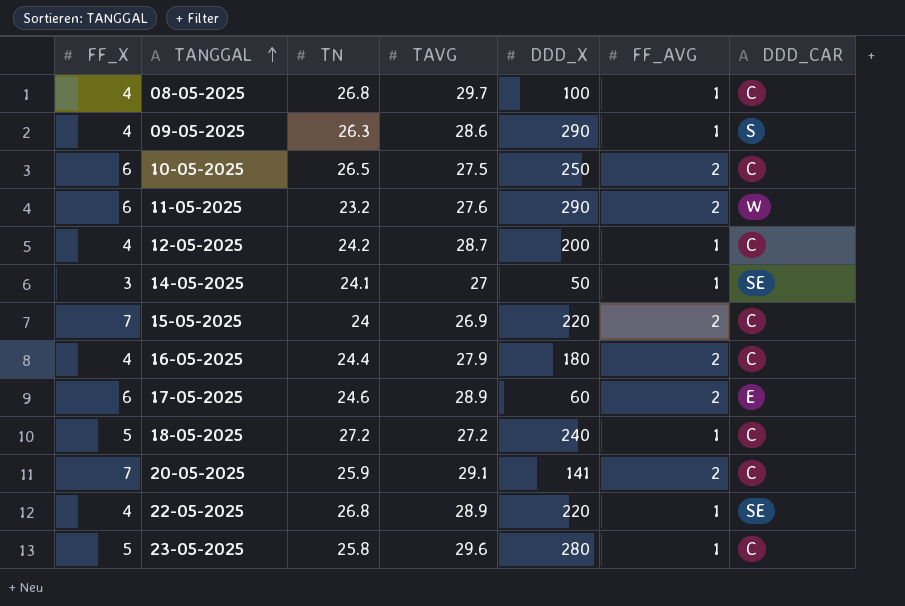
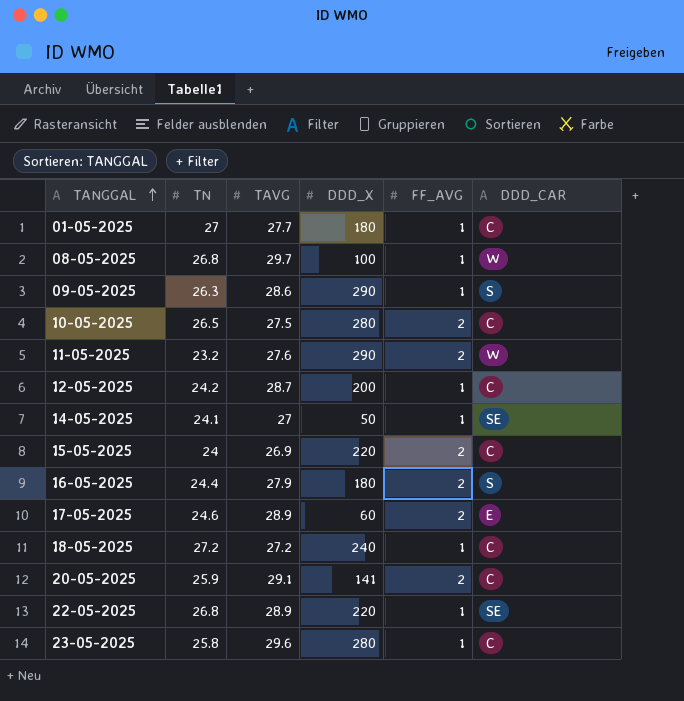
column FF_X | position: 1 -> none
row 01-05-2025: none -> 27 | 27.7 | 180 | 1 | C
08-05-2025 | DDD_CAR: C -> W
10-05-2025 | DDD_X: 250 -> 280
16-05-2025 | DDD_CAR: C -> S

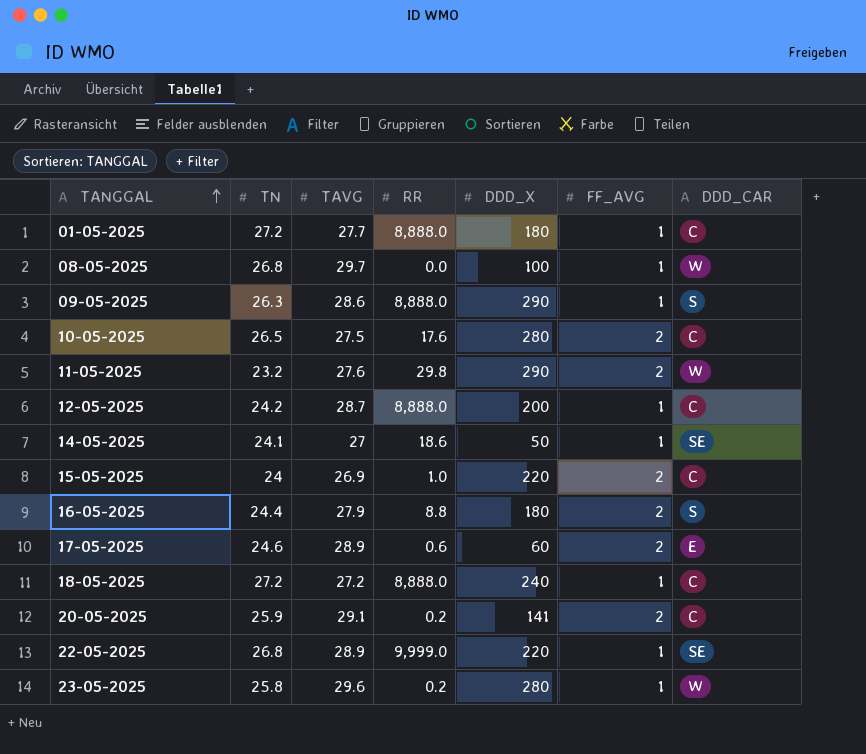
column RR | position: none -> 4
01-05-2025 | TN: 27 -> 27.2
23-05-2025 | DDD_CAR: C -> W

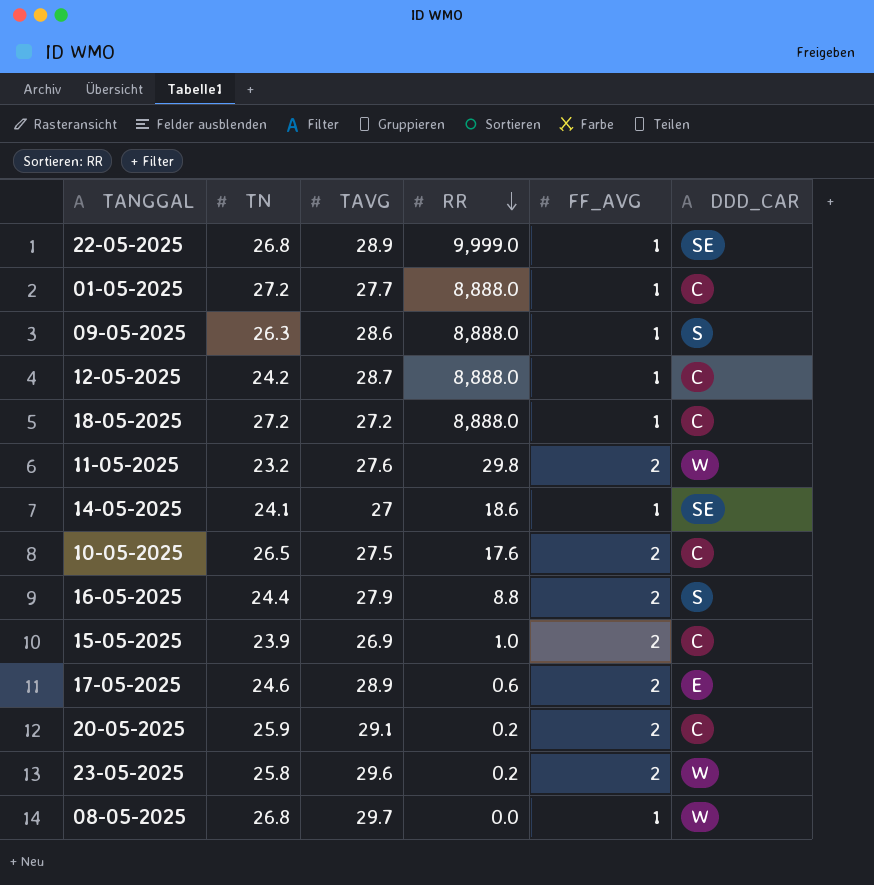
row order: TANGGAL ascending -> RR descending
column DDD_X | position: 5 -> none
15-05-2025 | TN: 24 -> 23.9
23-05-2025 | FF_AVG: 1 -> 2

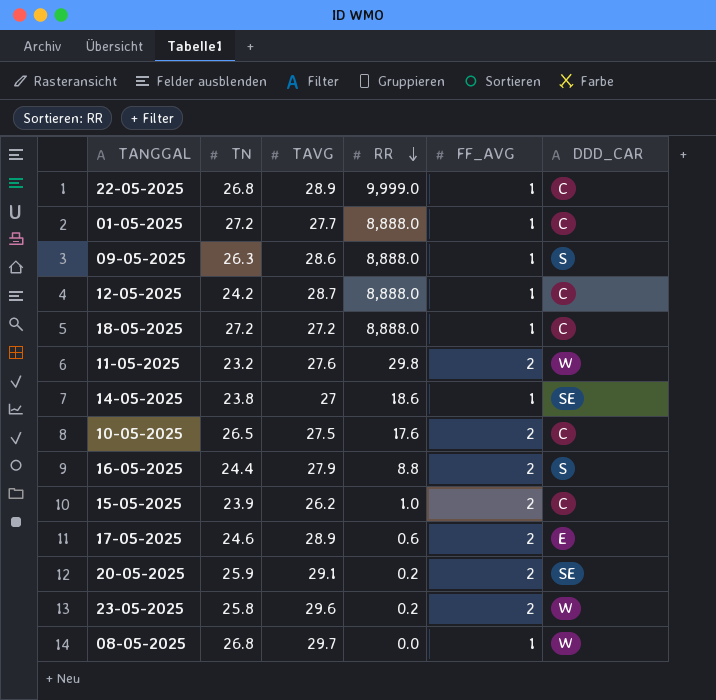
22-05-2025 | DDD_CAR: SE -> C
14-05-2025 | TN: 24.1 -> 23.8
15-05-2025 | TAVG: 26.9 -> 26.2
20-05-2025 | DDD_CAR: C -> SE

